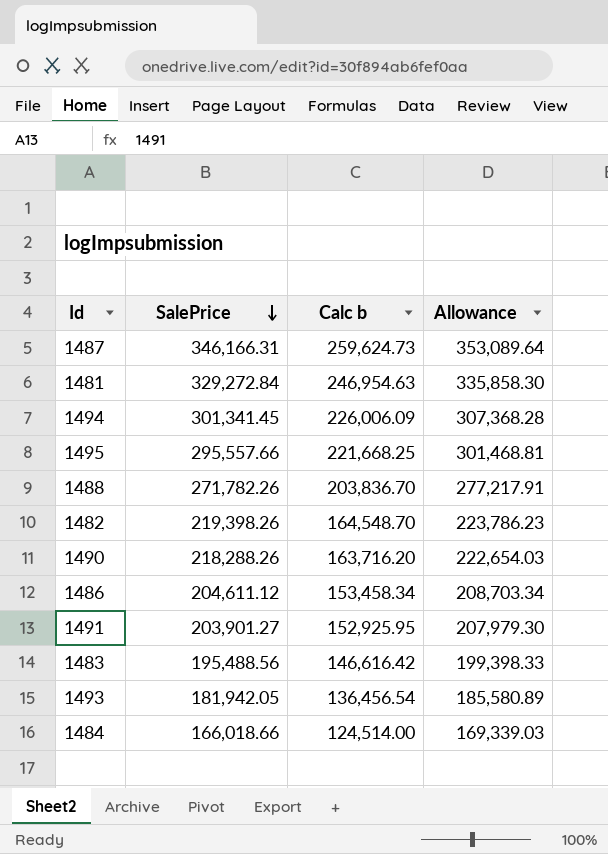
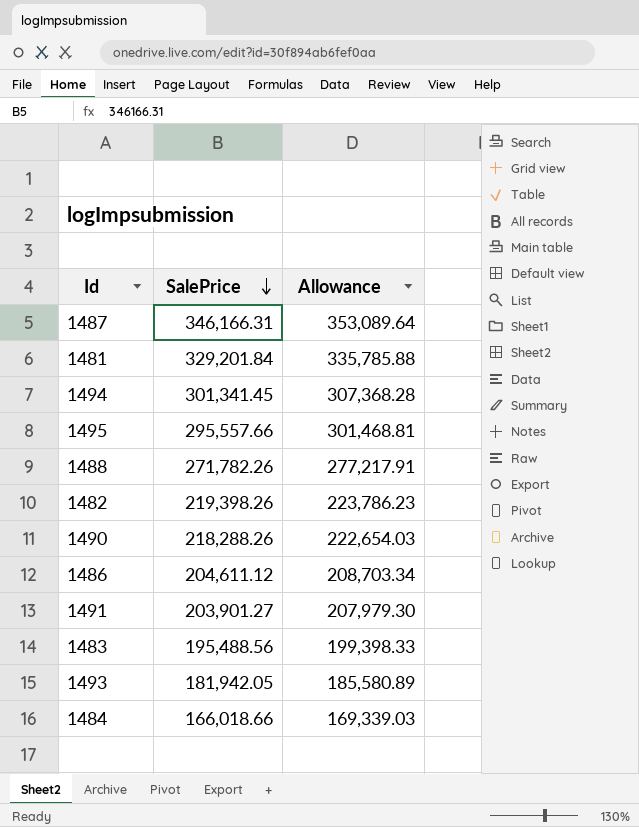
column Calc b | formula: [SalePrice] * 0.75 -> none
1481 | SalePrice: 329,272.84 -> 329,201.84
1481 | Allowance: 335,858.30 -> 335,785.88

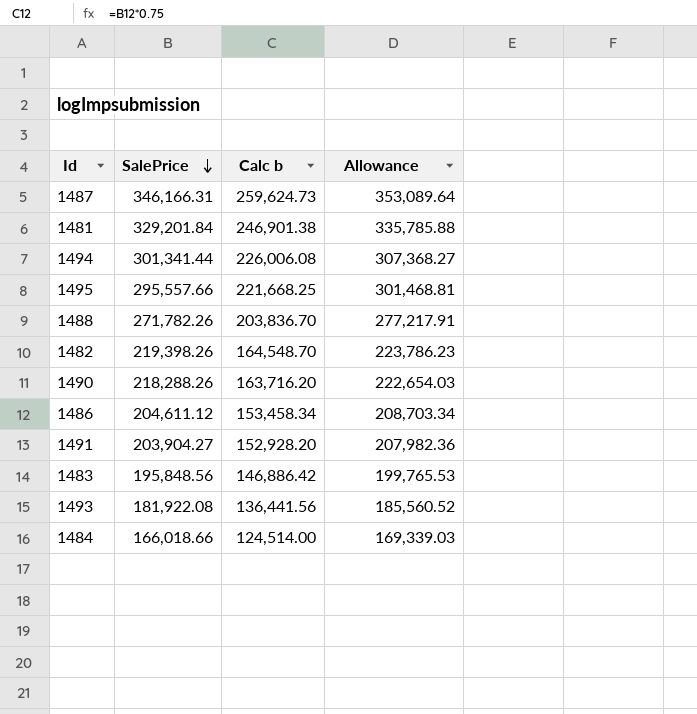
column Calc b | formula: none -> [SalePrice] * 0.75
1494 | SalePrice: 301,341.45 -> 301,341.44
1494 | Allowance: 307,368.28 -> 307,368.27
1491 | SalePrice: 203,901.27 -> 203,904.27
1491 | Allowance: 207,979.30 -> 207,982.36
1483 | SalePrice: 195,488.56 -> 195,848.56
1483 | Allowance: 199,398.33 -> 199,765.53
1493 | SalePrice: 181,942.05 -> 181,922.08
1493 | Allowance: 185,580.89 -> 185,560.52

